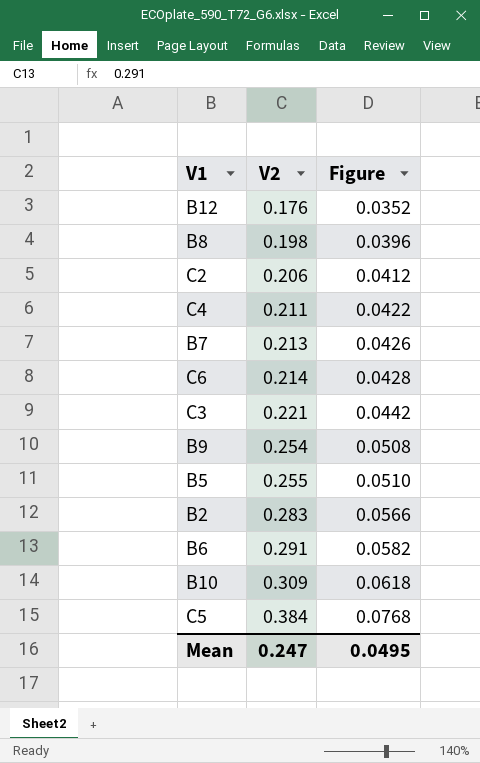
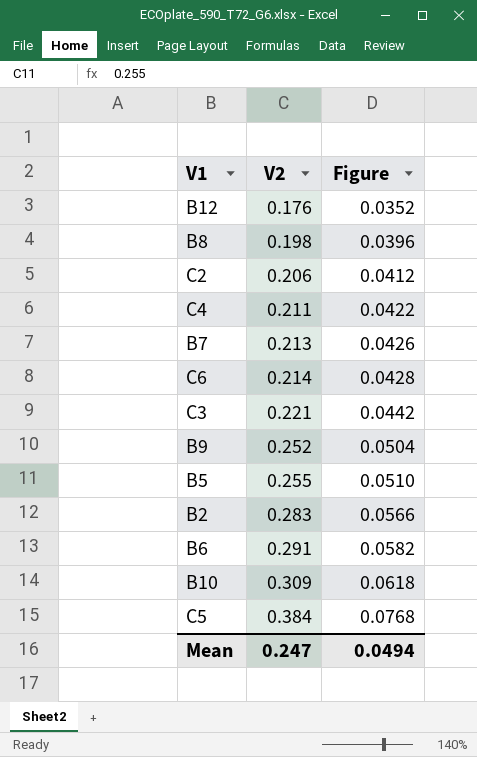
B9 | V2: 0.254 -> 0.252
B9 | Figure: 0.0508 -> 0.0504
Mean | Figure: 0.0495 -> 0.0494

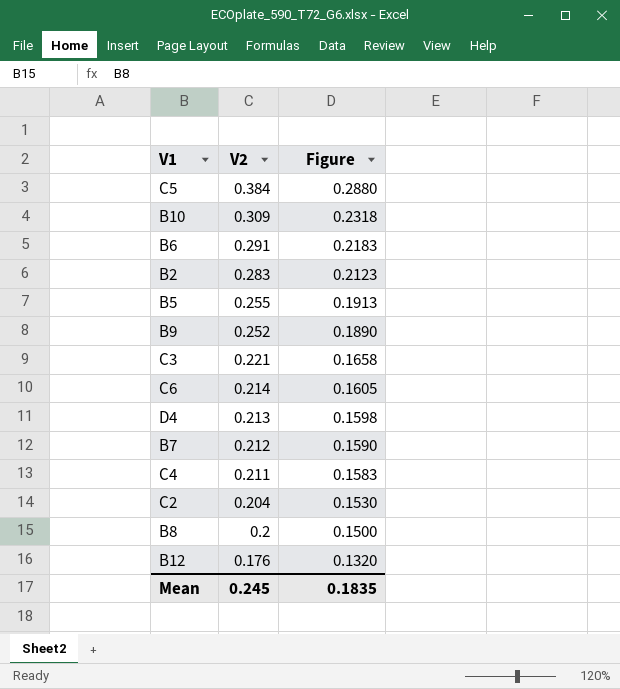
row order: V2 ascending -> V2 descending
column Figure | formula: [V2] * 0.2 -> [V2] * 0.75
row D4: none -> 0.213 | 0.1598
B7 | V2: 0.213 -> 0.212
C2 | V2: 0.206 -> 0.204
B8 | V2: 0.198 -> 0.2
Mean | V2: 0.247 -> 0.245
Mean | Figure: 0.0494 -> 0.1835

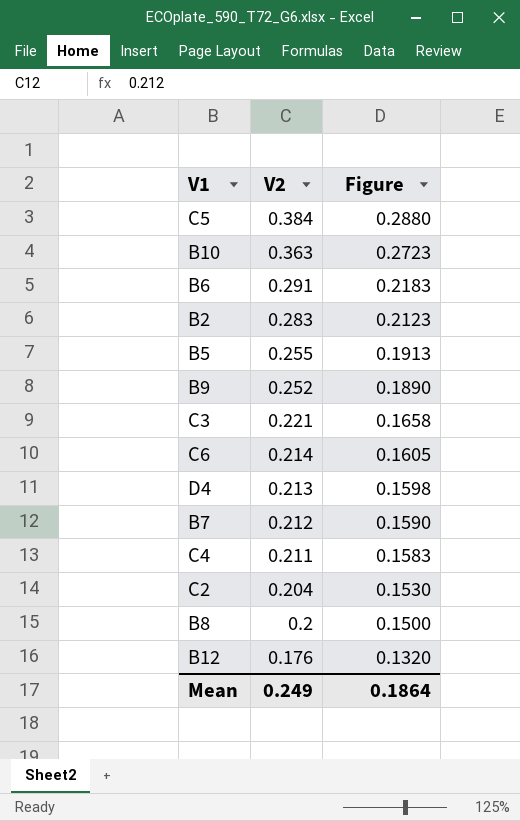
B10 | V2: 0.309 -> 0.363
B10 | Figure: 0.2318 -> 0.2723
Mean | V2: 0.245 -> 0.249
Mean | Figure: 0.1835 -> 0.1864

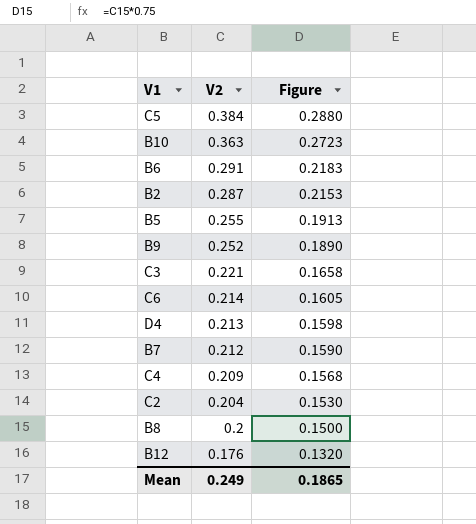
B2 | V2: 0.283 -> 0.287
B2 | Figure: 0.2123 -> 0.2153
C4 | V2: 0.211 -> 0.209
C4 | Figure: 0.1583 -> 0.1568
Mean | Figure: 0.1864 -> 0.1865

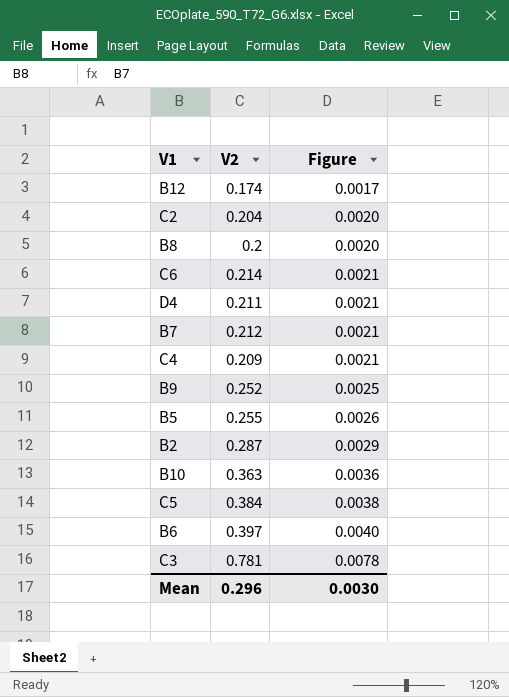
row order: V2 descending -> Figure ascending
column Figure | formula: [V2] * 0.75 -> [V2] * 0.01
B12 | V2: 0.176 -> 0.174
D4 | V2: 0.213 -> 0.211
B6 | V2: 0.291 -> 0.397
C3 | V2: 0.221 -> 0.781
Mean | V2: 0.249 -> 0.296
Mean | Figure: 0.1865 -> 0.0030

